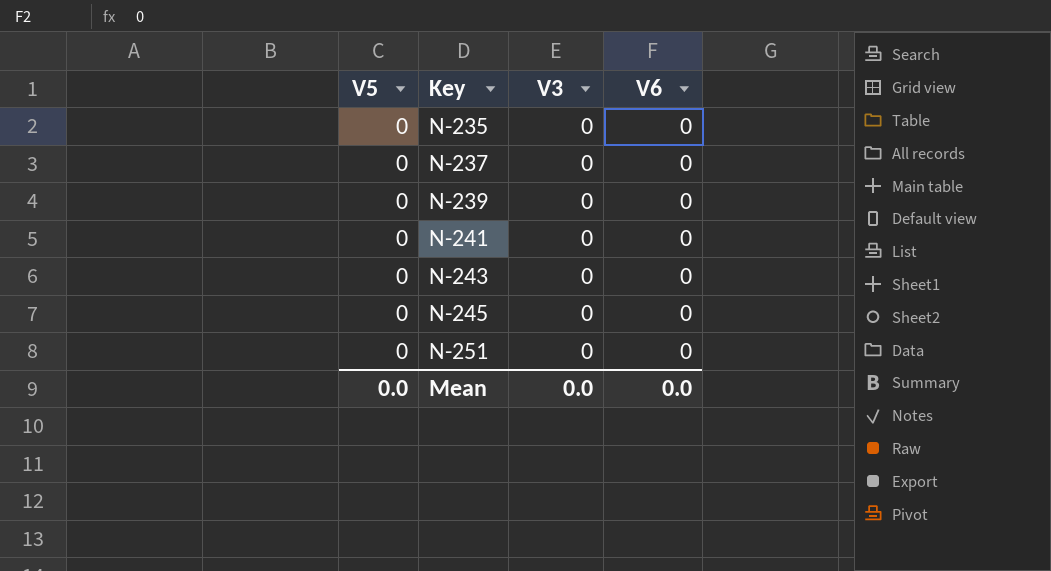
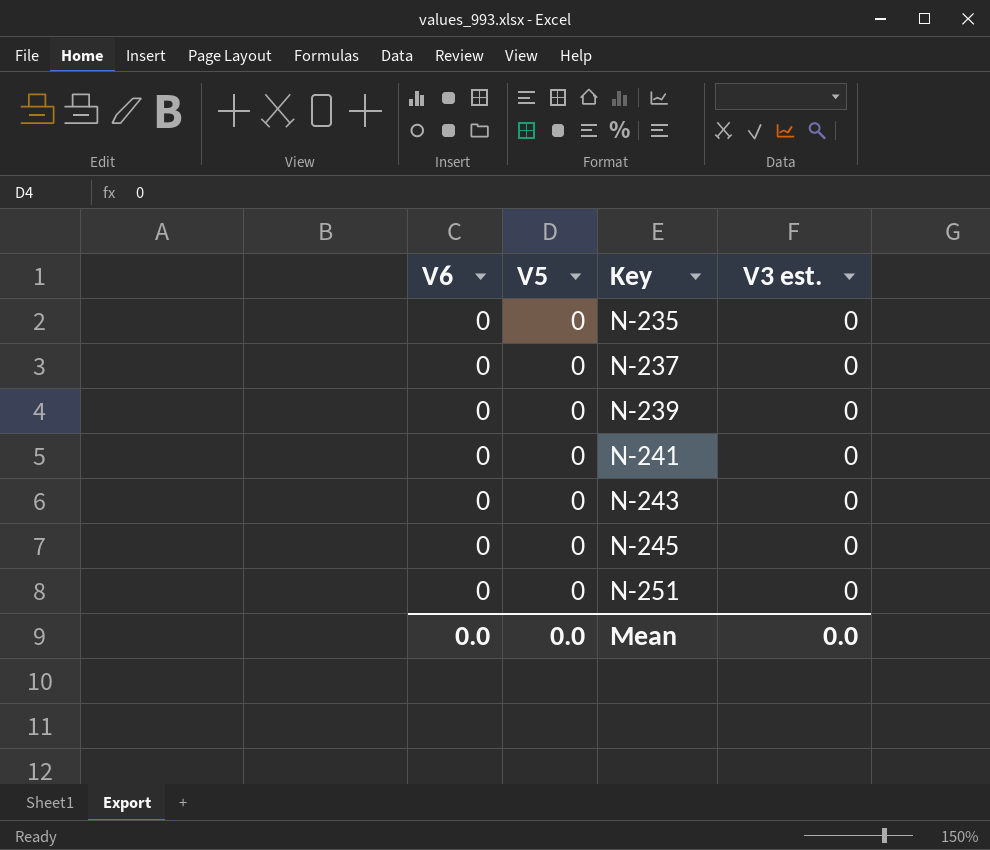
column V6 | position: 4 -> 1
column name: V3 -> V3 est.

